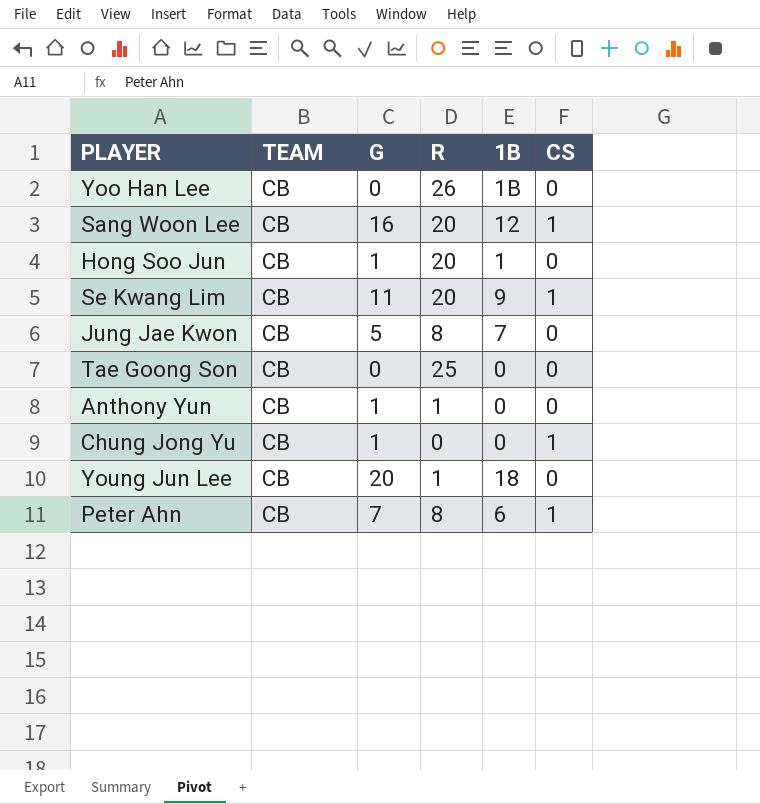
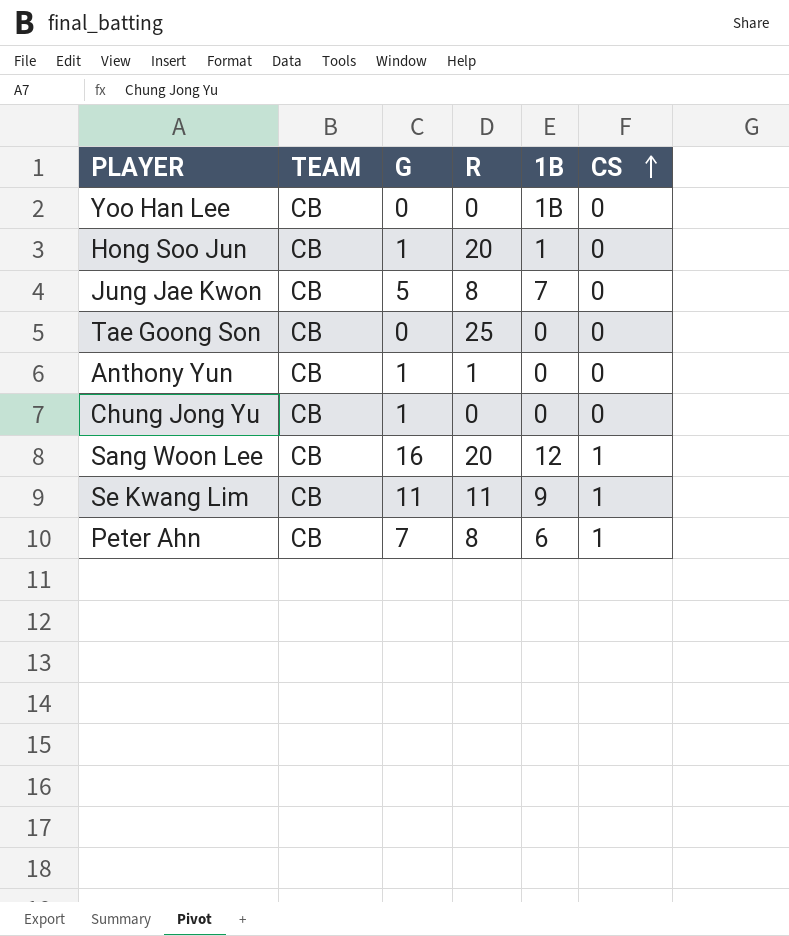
row order: none -> CS ascending
row Young Jun Lee: CB | 20 | 1 | 18 | 0 -> none
Yoo Han Lee | R: 26 -> 0
Chung Jong Yu | CS: 1 -> 0
Se Kwang Lim | R: 20 -> 11

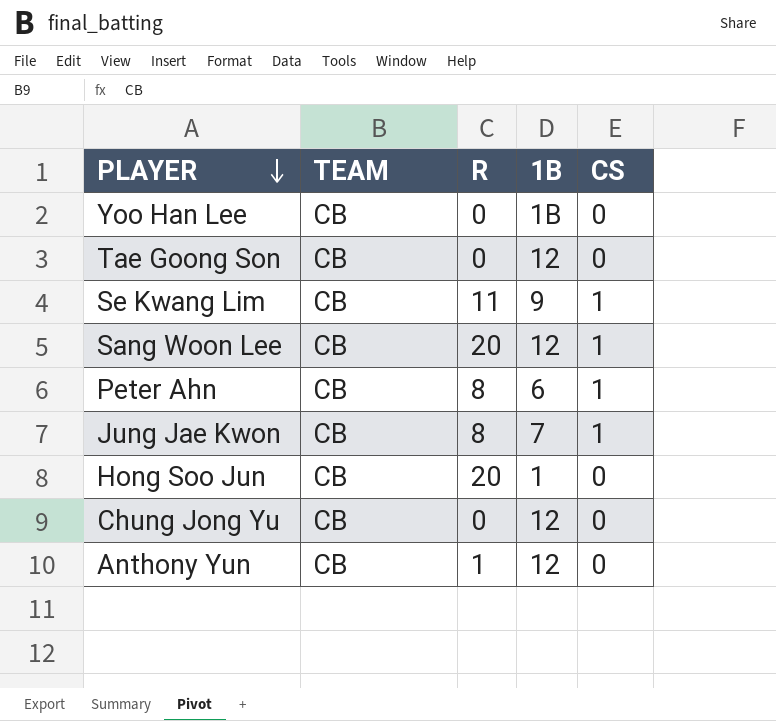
row order: CS ascending -> PLAYER descending
column G | position: 3 -> none
Tae Goong Son | R: 25 -> 0
Tae Goong Son | 1B: 0 -> 12
Jung Jae Kwon | CS: 0 -> 1
Chung Jong Yu | 1B: 0 -> 12
Anthony Yun | 1B: 0 -> 12

